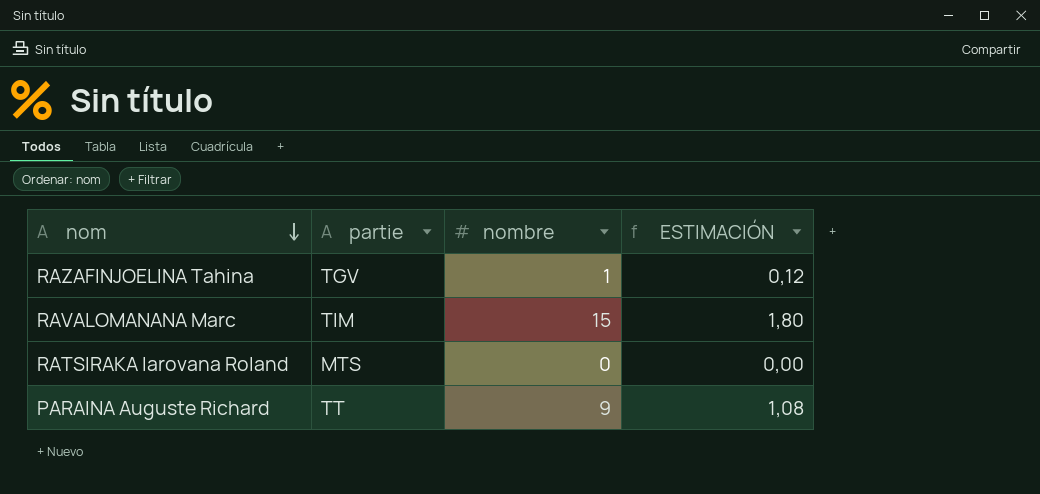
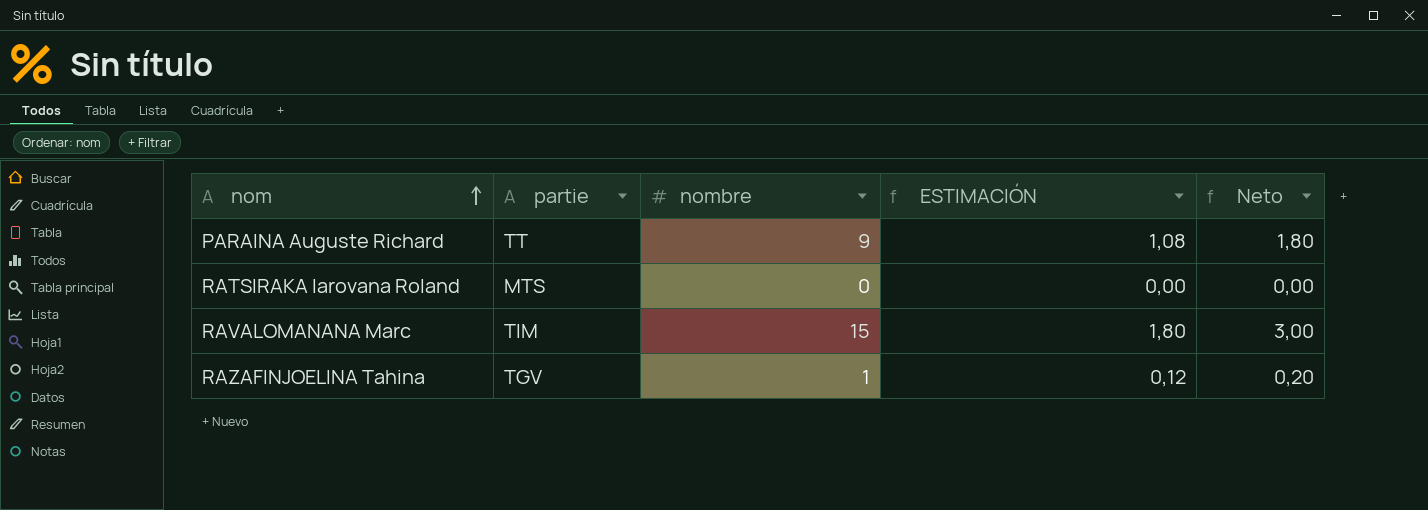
row order: nom descending -> nom ascending
column Neto | formula: none -> [nombre] * 0,2

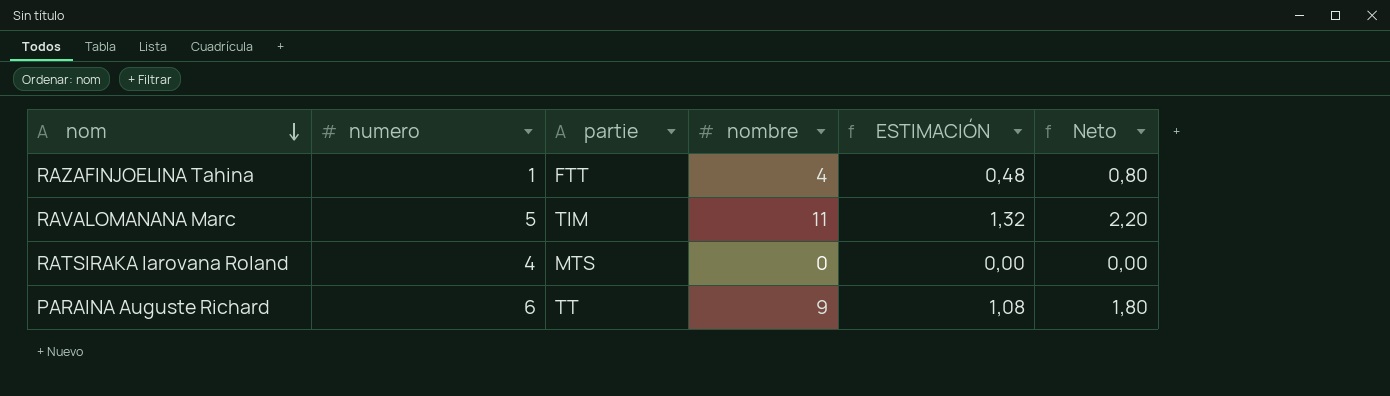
row order: nom ascending -> nom descending
column numero | position: none -> 2
RAZAFINJOELINA Tahina | partie: TGV -> FTT
RAZAFINJOELINA Tahina | nombre: 1 -> 4
RAZAFINJOELINA Tahina | ESTIMACIÓN: 0,12 -> 0,48
RAZAFINJOELINA Tahina | Neto: 0,20 -> 0,80
RAVALOMANANA Marc | nombre: 15 -> 11
RAVALOMANANA Marc | ESTIMACIÓN: 1,80 -> 1,32
RAVALOMANANA Marc | Neto: 3,00 -> 2,20

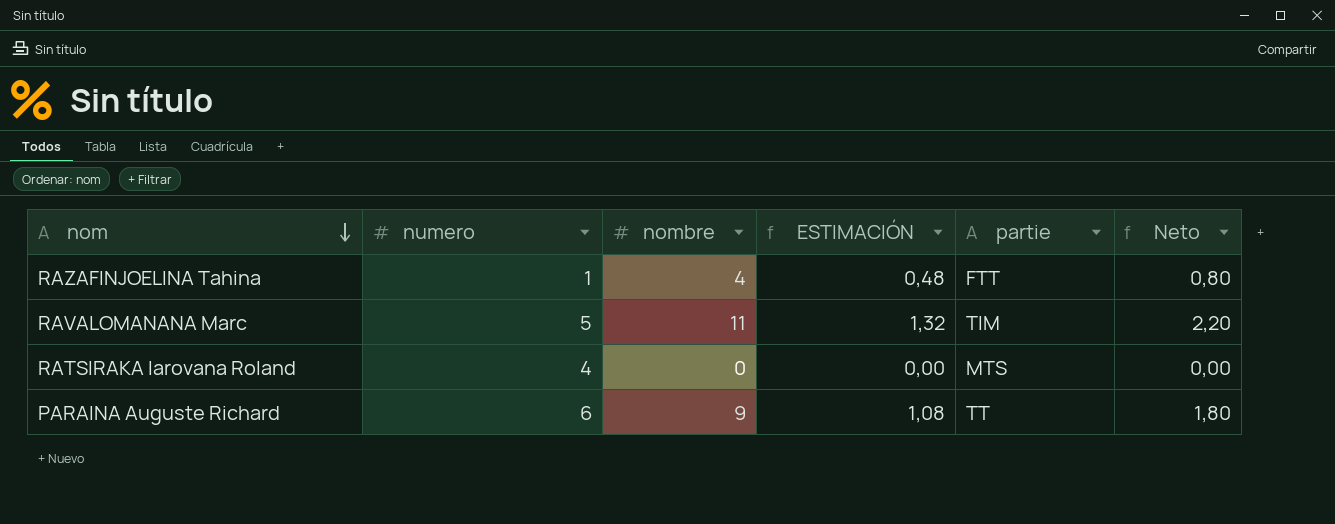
column partie | position: 3 -> 5

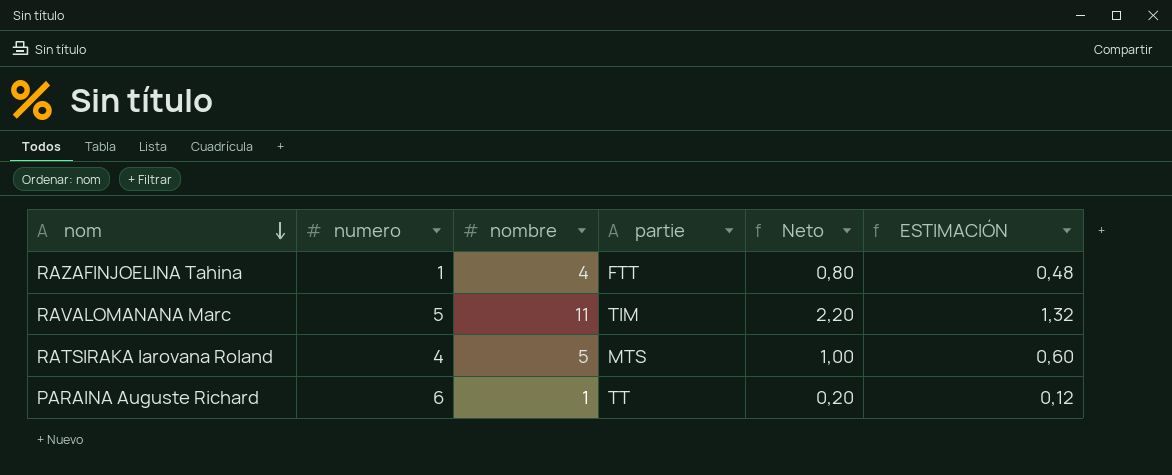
column ESTIMACIÓN | position: 4 -> 6
RATSIRAKA Iarovana Roland | nombre: 0 -> 5
RATSIRAKA Iarovana Roland | Neto: 0,00 -> 1,00
RATSIRAKA Iarovana Roland | ESTIMACIÓN: 0,00 -> 0,60
PARAINA Auguste Richard | nombre: 9 -> 1
PARAINA Auguste Richard | Neto: 1,80 -> 0,20
PARAINA Auguste Richard | ESTIMACIÓN: 1,08 -> 0,12

